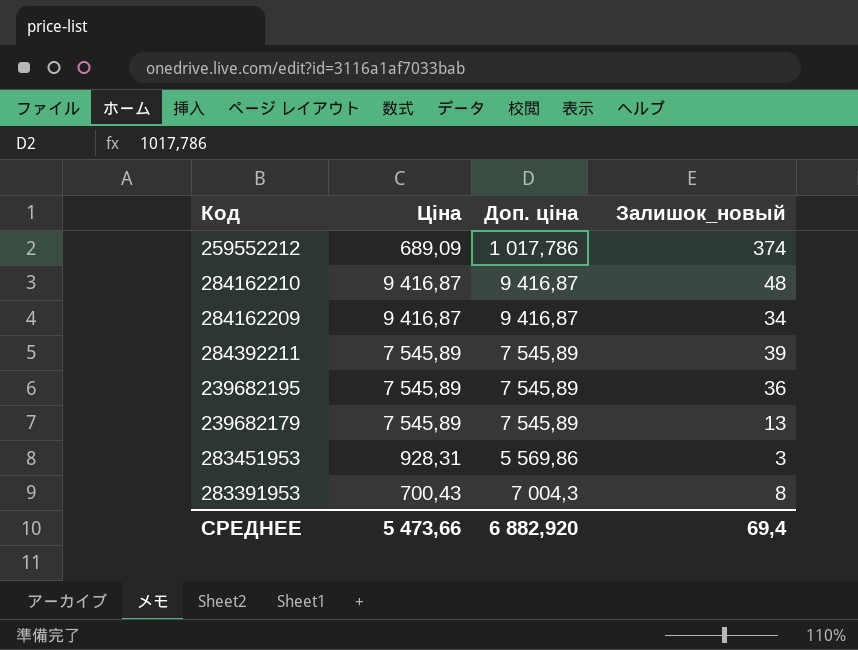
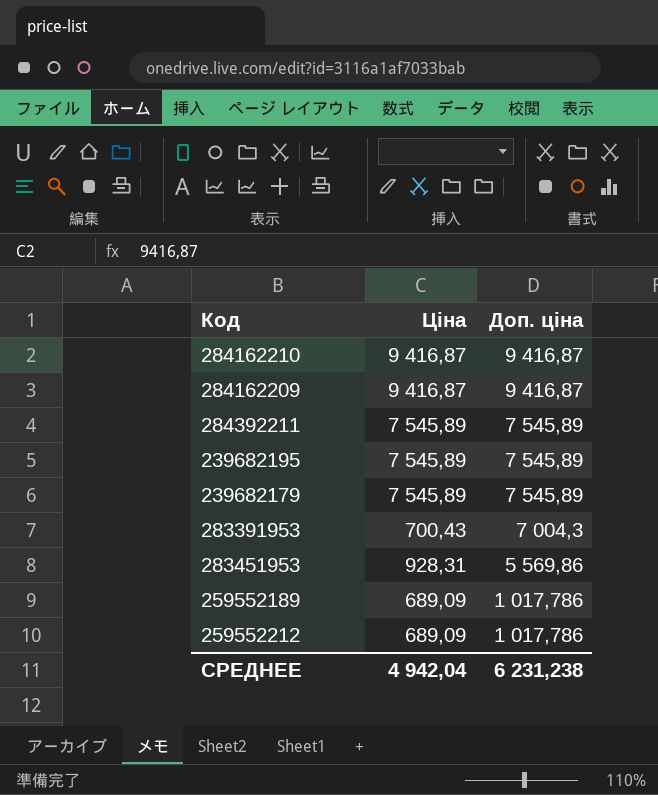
row order: none -> Доп. ціна descending
column Залишок_новый | position: 4 -> none
row 259552189: none -> 689,09 | 1 017,786
СРЕДНЕЕ | Ціна: 5 473,66 -> 4 942,04
СРЕДНЕЕ | Доп. ціна: 6 882,920 -> 6 231,238

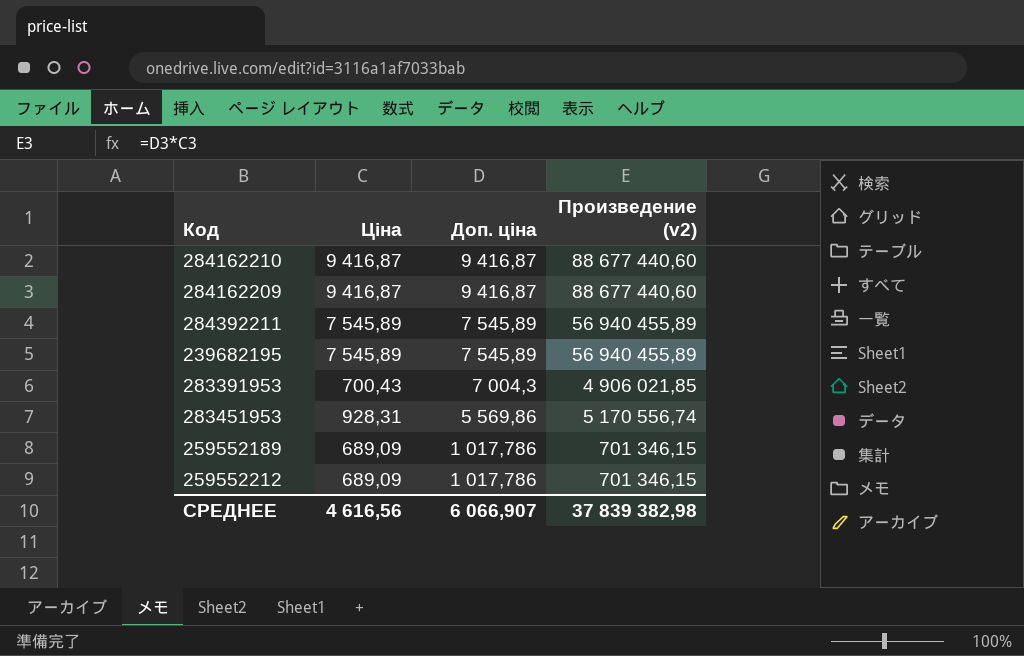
column Произведение (v2) | formula: none -> [Ціна] * [Доп. ціна]
row 239682179: 7 545,89 | 7 545,89 -> none
СРЕДНЕЕ | Ціна: 4 942,04 -> 4 616,56
СРЕДНЕЕ | Доп. ціна: 6 231,238 -> 6 066,907

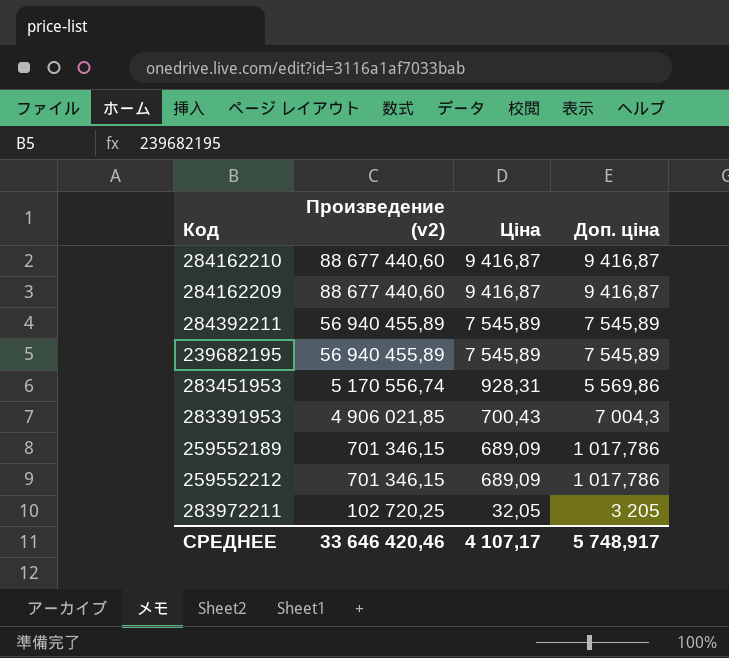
row order: Доп. ціна descending -> Произведение (v2) descending
column Произведение (v2) | position: 4 -> 2
row 283972211: none -> 102 720,25 | 32,05 | 3 205
СРЕДНЕЕ | Произведение (v2): 37 839 382,98 -> 33 646 420,46
СРЕДНЕЕ | Ціна: 4 616,56 -> 4 107,17
СРЕДНЕЕ | Доп. ціна: 6 066,907 -> 5 748,917

